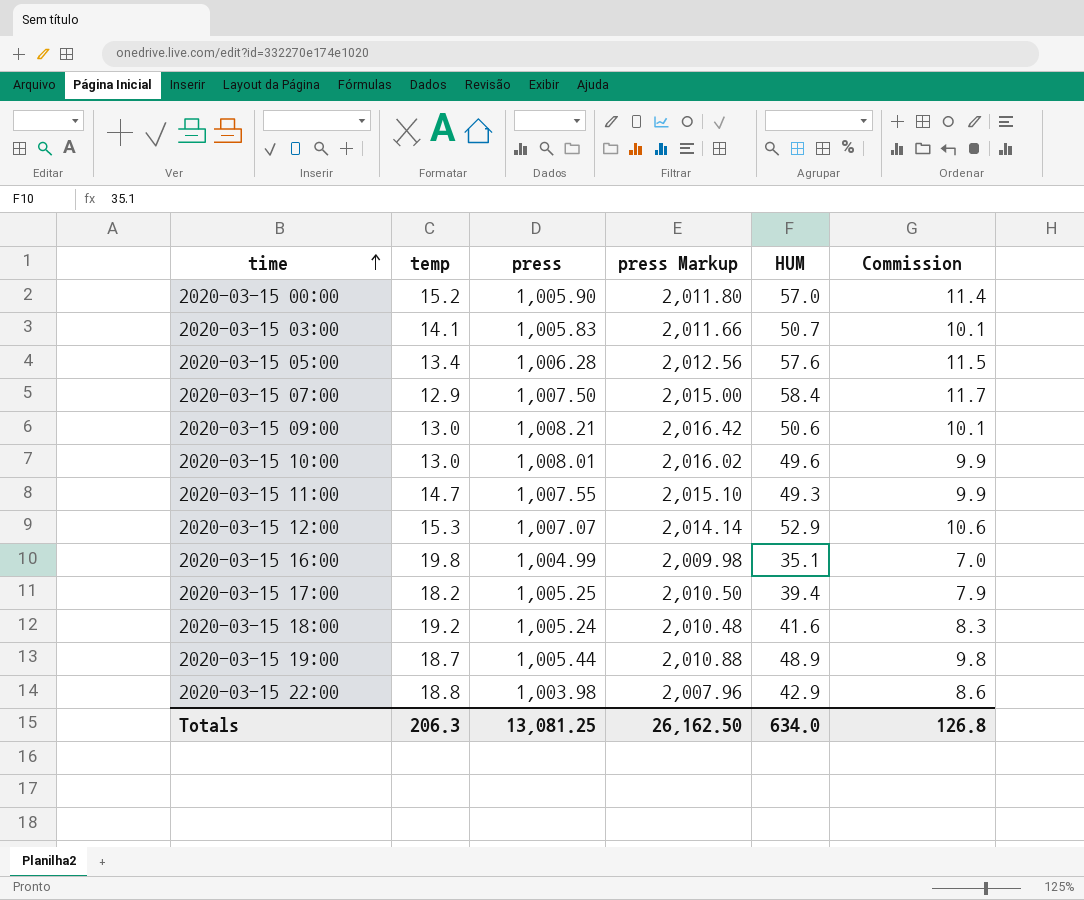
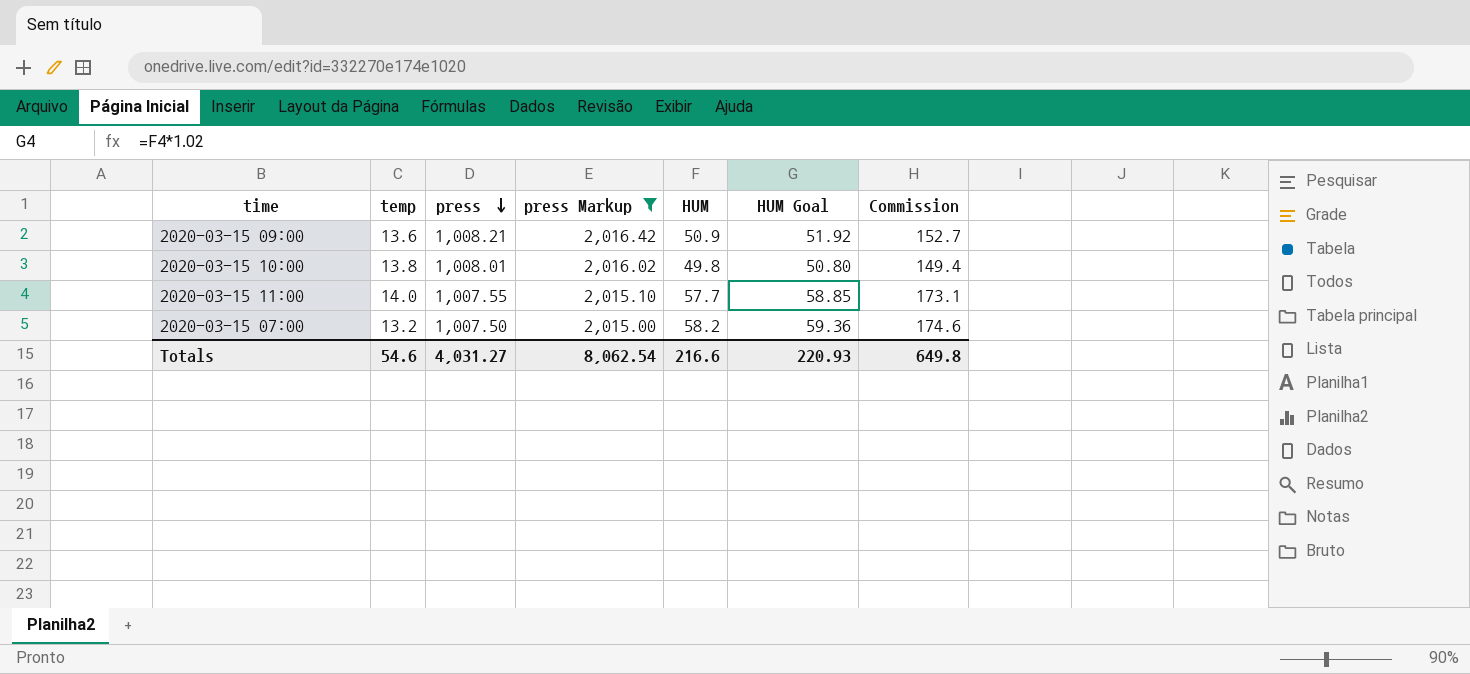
filter: none -> press Markup >= 2,015.00
row order: time ascending -> press descending
column HUM Goal | formula: none -> [HUM] * 1.02
column Commission | formula: [HUM] * 0.2 -> [HUM] * 3
2020-03-15 09:00 | temp: 13.0 -> 13.6
2020-03-15 09:00 | HUM: 50.6 -> 50.9
2020-03-15 10:00 | temp: 13.0 -> 13.8
2020-03-15 10:00 | HUM: 49.6 -> 49.8
2020-03-15 11:00 | temp: 14.7 -> 14.0
2020-03-15 11:00 | HUM: 49.3 -> 57.7
2020-03-15 07:00 | temp: 12.9 -> 13.2
2020-03-15 07:00 | HUM: 58.4 -> 58.2
Totals | temp: 206.3 -> 54.6
Totals | press: 13,081.25 -> 4,031.27
Totals | press Markup: 26,162.50 -> 8,062.54
Totals | HUM: 634.0 -> 216.6
Totals | Commission: 126.8 -> 649.8

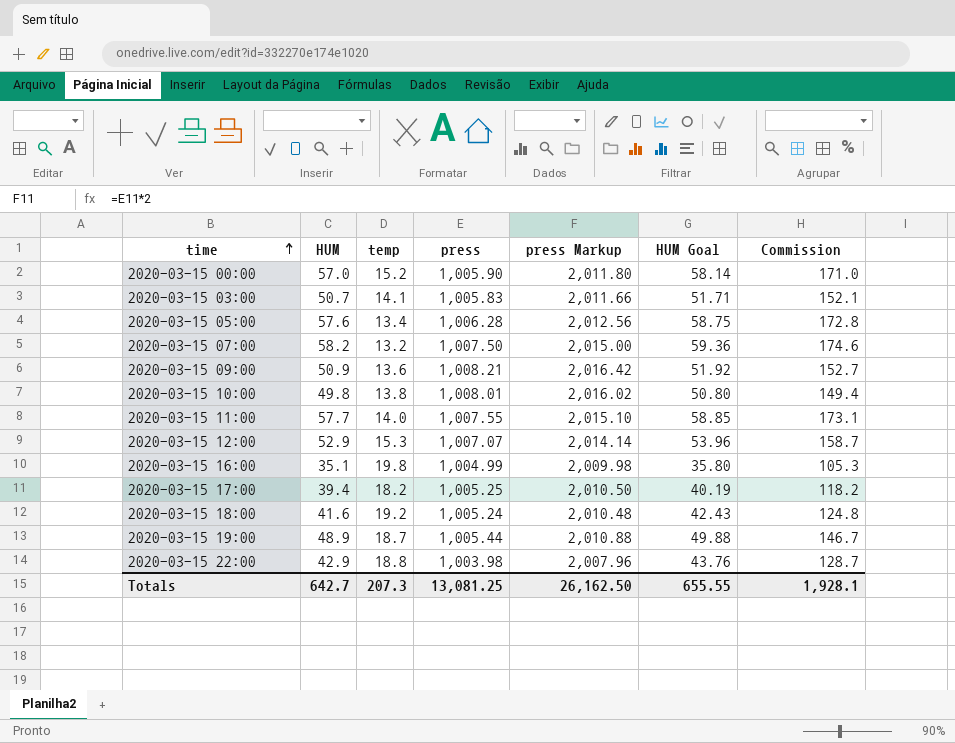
filter: press Markup >= 2,015.00 -> none
row order: press descending -> time ascending
column HUM | position: 5 -> 2
Totals | HUM: 216.6 -> 642.7
Totals | temp: 54.6 -> 207.3
Totals | press: 4,031.27 -> 13,081.25
Totals | press Markup: 8,062.54 -> 26,162.50
Totals | HUM Goal: 220.93 -> 655.55
Totals | Commission: 649.8 -> 1,928.1

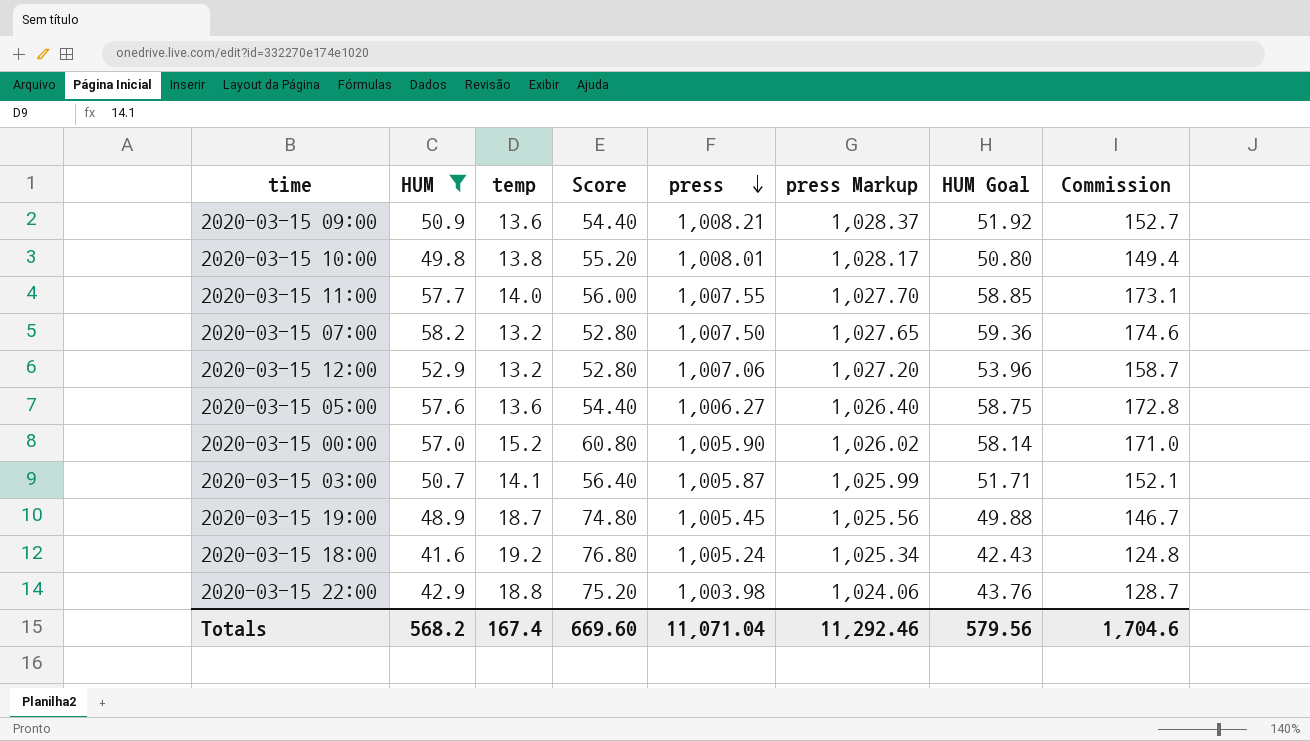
filter: none -> HUM >= 41.6
row order: time ascending -> press descending
column Score | formula: none -> [temp] * 4
column press Markup | formula: [press] * 2 -> [press] * 1.02
2020-03-15 12:00 | temp: 15.3 -> 13.2
2020-03-15 12:00 | press: 1,007.07 -> 1,007.06
2020-03-15 05:00 | temp: 13.4 -> 13.6
2020-03-15 05:00 | press: 1,006.28 -> 1,006.27
2020-03-15 03:00 | press: 1,005.83 -> 1,005.87
2020-03-15 19:00 | press: 1,005.44 -> 1,005.45
Totals | HUM: 642.7 -> 568.2
Totals | temp: 207.3 -> 167.4
Totals | press: 13,081.25 -> 11,071.04
Totals | press Markup: 26,162.50 -> 11,292.46
Totals | HUM Goal: 655.55 -> 579.56
Totals | Commission: 1,928.1 -> 1,704.6

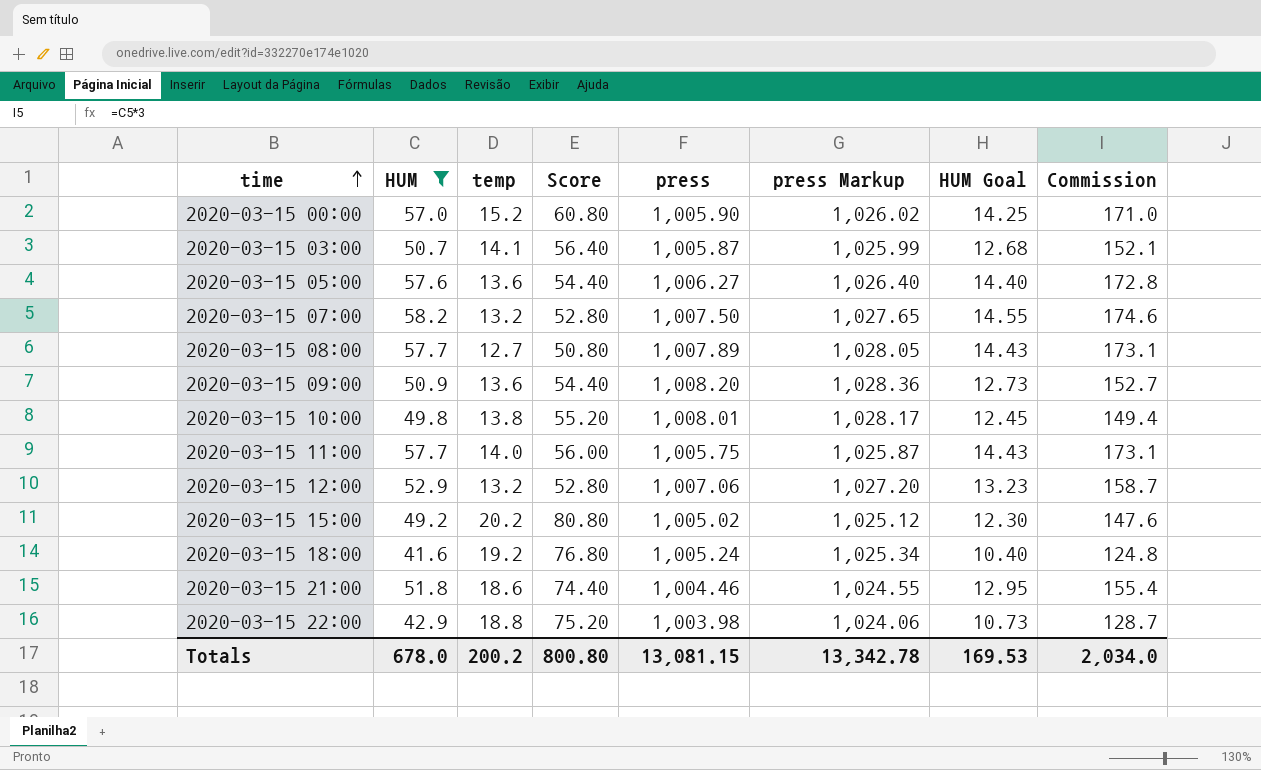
row order: press descending -> time ascending
column HUM Goal | formula: [HUM] * 1.02 -> [HUM] * 0.25
row 2020-03-15 19:00: 48.9 | 18.7 | 74.80 | 1,005.45 | 1,025.56 | 49.88 | 146.7 -> none
row 2020-03-15 08:00: none -> 57.7 | 12.7 | 50.80 | 1,007.89 | 1,028.05 | 14.43 | 173.1
2020-03-15 09:00 | press: 1,008.21 -> 1,008.20
2020-03-15 09:00 | press Markup: 1,028.37 -> 1,028.36
2020-03-15 11:00 | press: 1,007.55 -> 1,005.75
2020-03-15 11:00 | press Markup: 1,027.70 -> 1,025.87
row 2020-03-15 15:00: none -> 49.2 | 20.2 | 80.80 | 1,005.02 | 1,025.12 | 12.30 | 147.6
row 2020-03-15 21:00: none -> 51.8 | 18.6 | 74.40 | 1,004.46 | 1,024.55 | 12.95 | 155.4
Totals | HUM: 568.2 -> 678.0
Totals | temp: 167.4 -> 200.2
Totals | Score: 669.60 -> 800.80
Totals | press: 11,071.04 -> 13,081.15
Totals | press Markup: 11,292.46 -> 13,342.78
Totals | HUM Goal: 579.56 -> 169.53
Totals | Commission: 1,704.6 -> 2,034.0

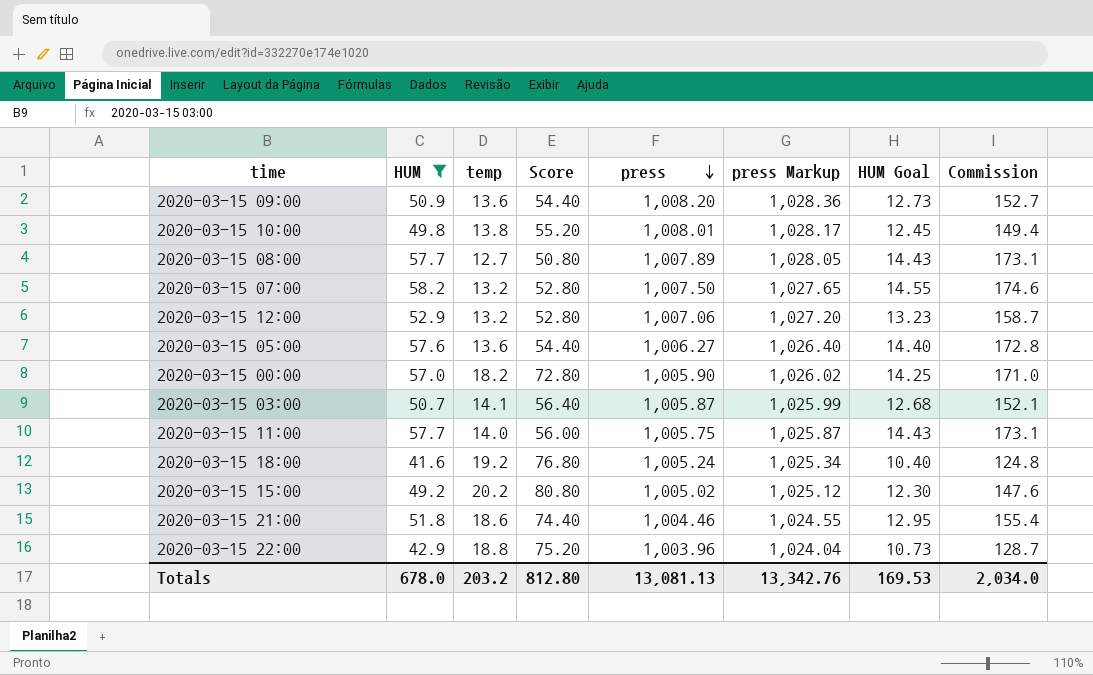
row order: time ascending -> press descending
2020-03-15 00:00 | temp: 15.2 -> 18.2
2020-03-15 00:00 | Score: 60.80 -> 72.80
2020-03-15 22:00 | press: 1,003.98 -> 1,003.96
2020-03-15 22:00 | press Markup: 1,024.06 -> 1,024.04
Totals | temp: 200.2 -> 203.2
Totals | Score: 800.80 -> 812.80
Totals | press: 13,081.15 -> 13,081.13
Totals | press Markup: 13,342.78 -> 13,342.76

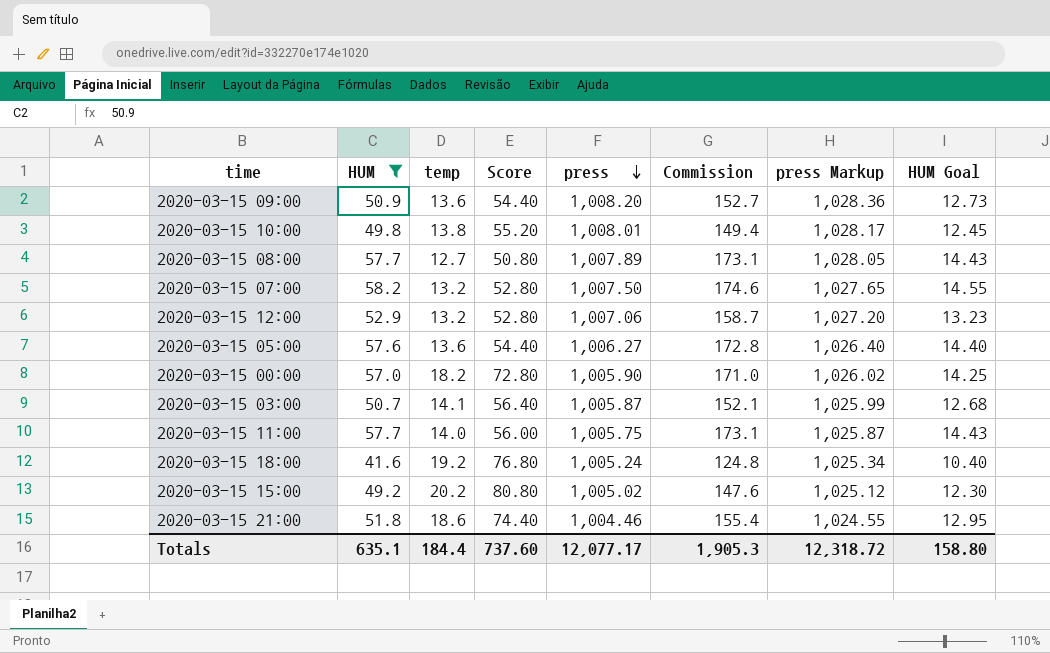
column Commission | position: 8 -> 6
row 2020-03-15 22:00: 42.9 | 18.8 | 75.20 | 1,003.96 | 1,024.04 | 10.73 | 128.7 -> none
Totals | HUM: 678.0 -> 635.1
Totals | temp: 203.2 -> 184.4
Totals | Score: 812.80 -> 737.60
Totals | press: 13,081.13 -> 12,077.17
Totals | Commission: 2,034.0 -> 1,905.3
Totals | press Markup: 13,342.76 -> 12,318.72
Totals | HUM Goal: 169.53 -> 158.80

